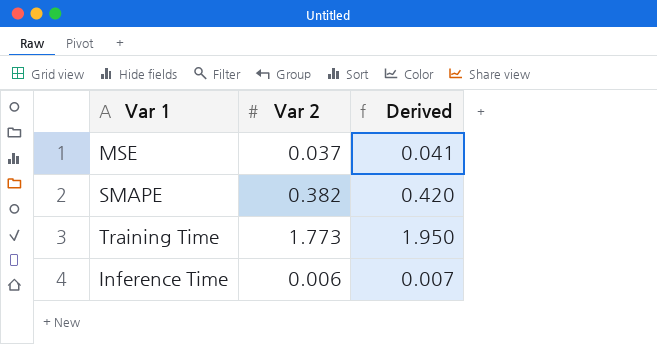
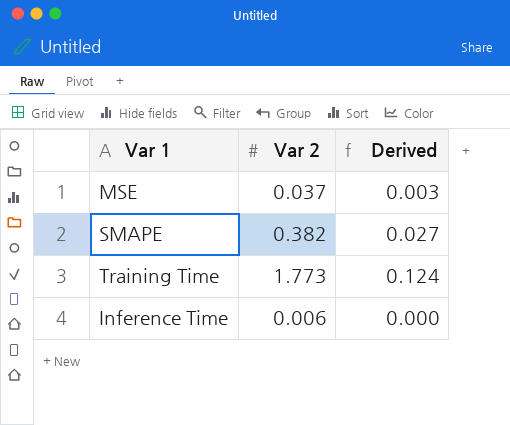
column Derived | formula: [Var 2] * 1.1 -> [Var 2] * 0.07

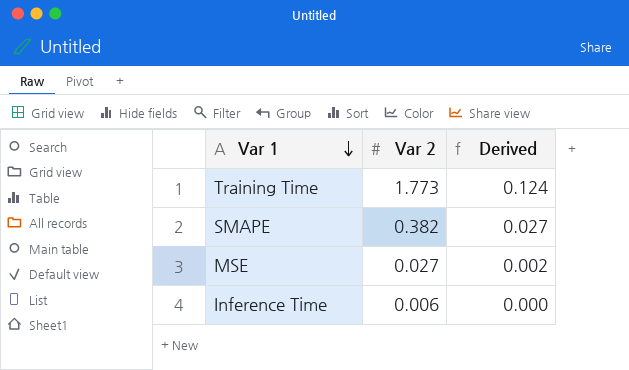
row order: none -> Var 1 descending
MSE | Var 2: 0.037 -> 0.027
MSE | Derived: 0.003 -> 0.002

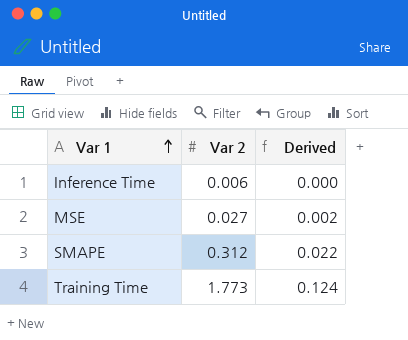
row order: Var 1 descending -> Var 1 ascending
SMAPE | Var 2: 0.382 -> 0.312
SMAPE | Derived: 0.027 -> 0.022

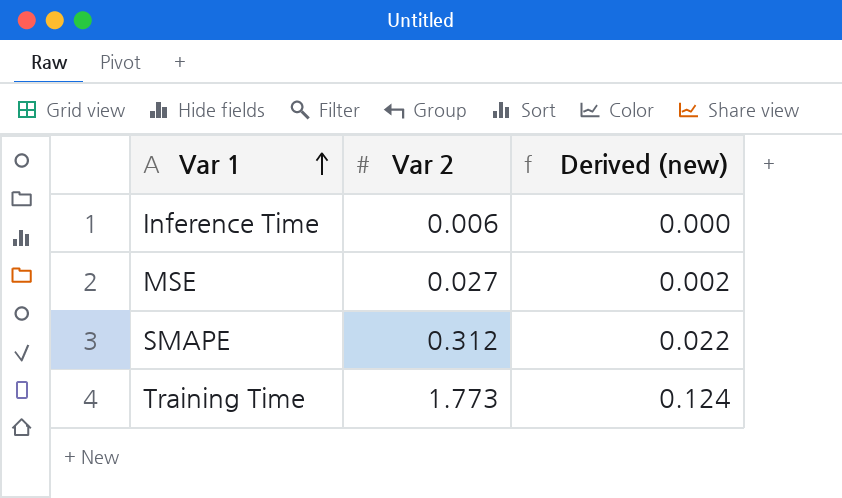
column name: Derived -> Derived (new)

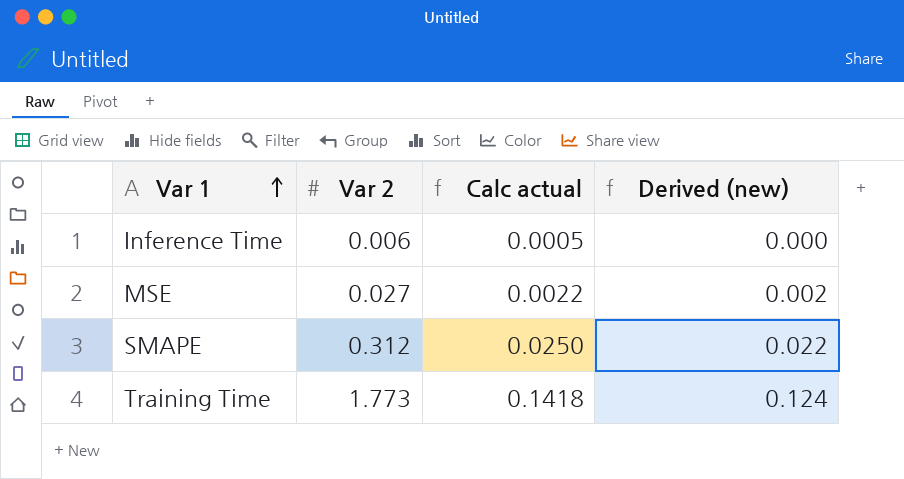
column Calc actual | formula: none -> [Var 2] * 0.08

